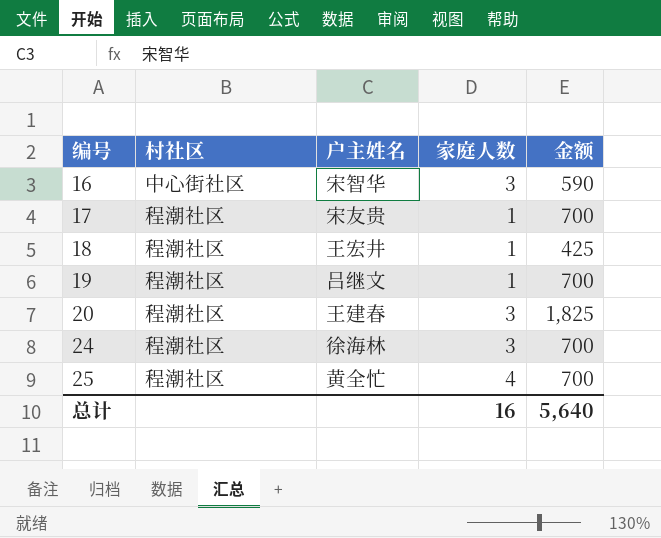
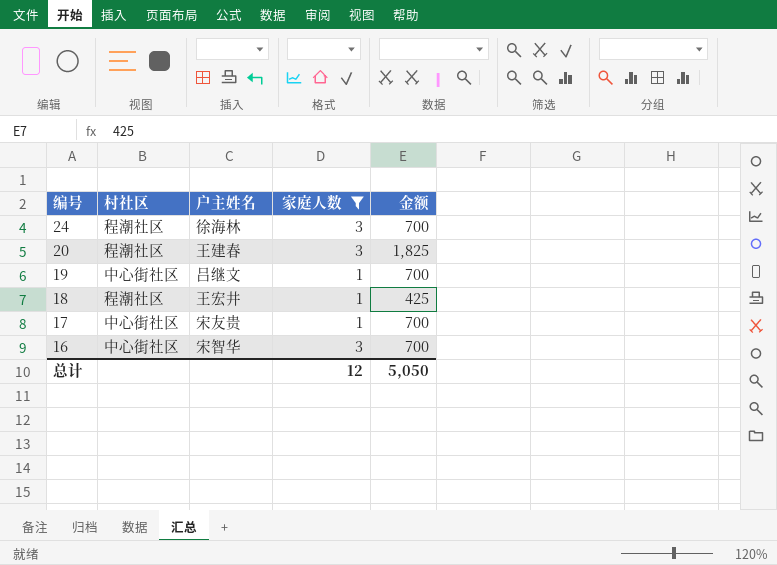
filter: none -> 家庭人数 != 4
row order: 编号 ascending -> 编号 descending
19 | 村社区: 程潮社区 -> 中心街社区
17 | 村社区: 程潮社区 -> 中心街社区
16 | 金额: 590 -> 700
总计 | 家庭人数: 16 -> 12
总计 | 金额: 5,640 -> 5,050

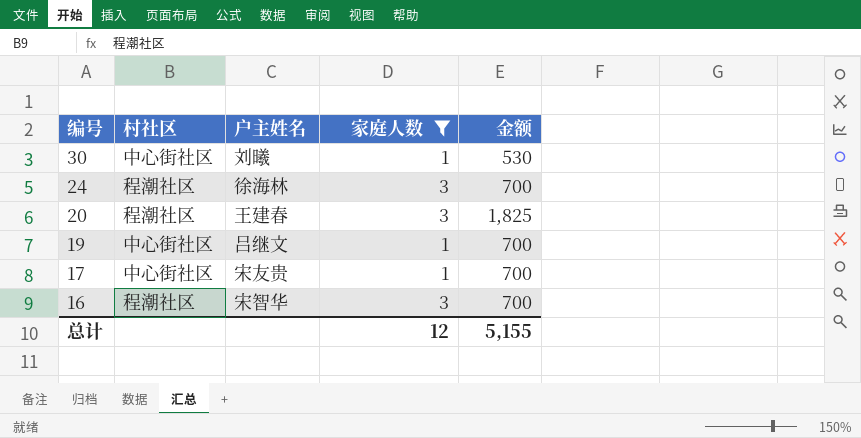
row 18: 程潮社区 | 王宏井 | 1 | 425 -> none
row 30: none -> 中心街社区 | 刘曦 | 1 | 530
16 | 村社区: 中心街社区 -> 程潮社区
总计 | 金额: 5,050 -> 5,155

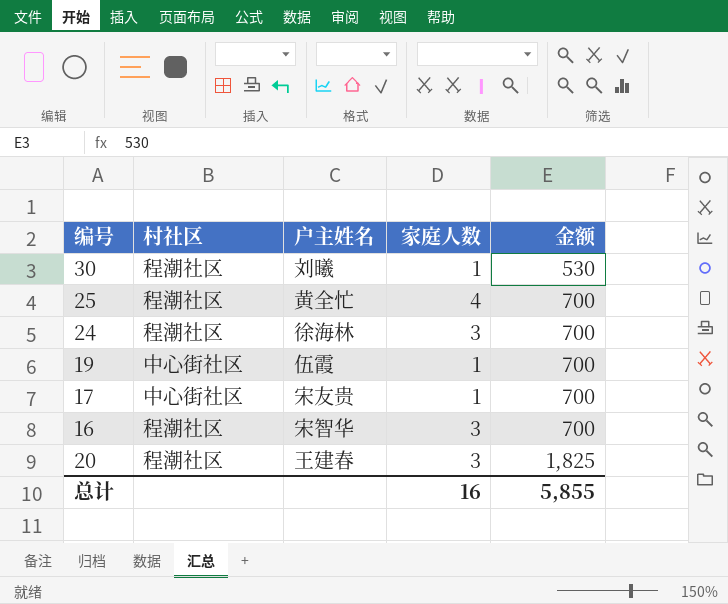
filter: 家庭人数 != 4 -> none
row order: 编号 descending -> 金额 ascending
30 | 村社区: 中心街社区 -> 程潮社区
19 | 户主姓名: 吕继文 -> 伍霞
总计 | 家庭人数: 12 -> 16
总计 | 金额: 5,155 -> 5,855

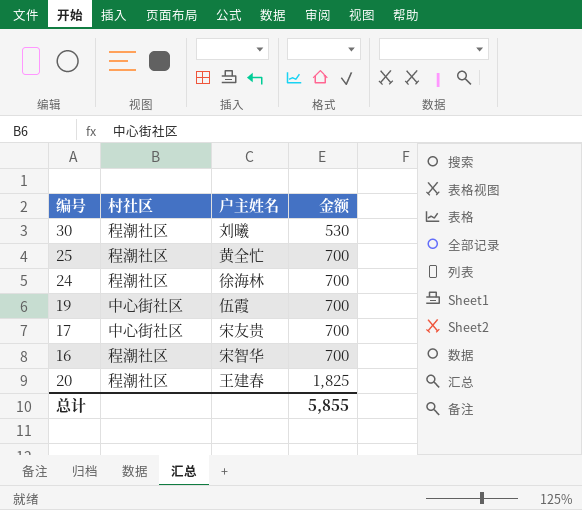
column 家庭人数 | position: 4 -> none

